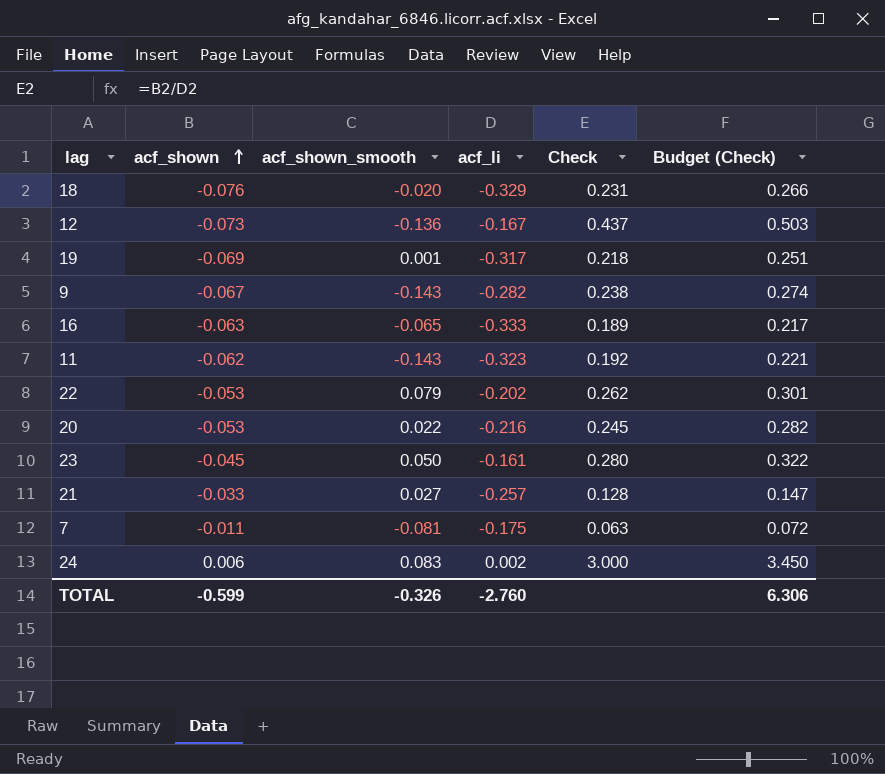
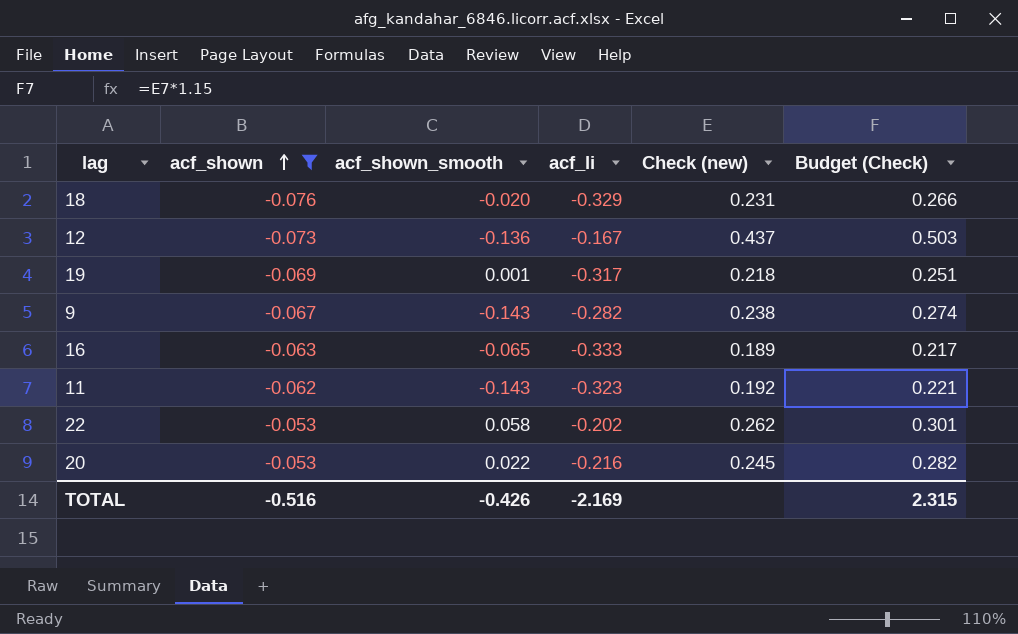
filter: none -> acf_shown <= -0.053
column name: Check -> Check (new)
22 | acf_shown_smooth: 0.079 -> 0.058
TOTAL | acf_shown: -0.599 -> -0.516
TOTAL | acf_shown_smooth: -0.326 -> -0.426
TOTAL | acf_li: -2.760 -> -2.169
TOTAL | Budget (Check): 6.306 -> 2.315

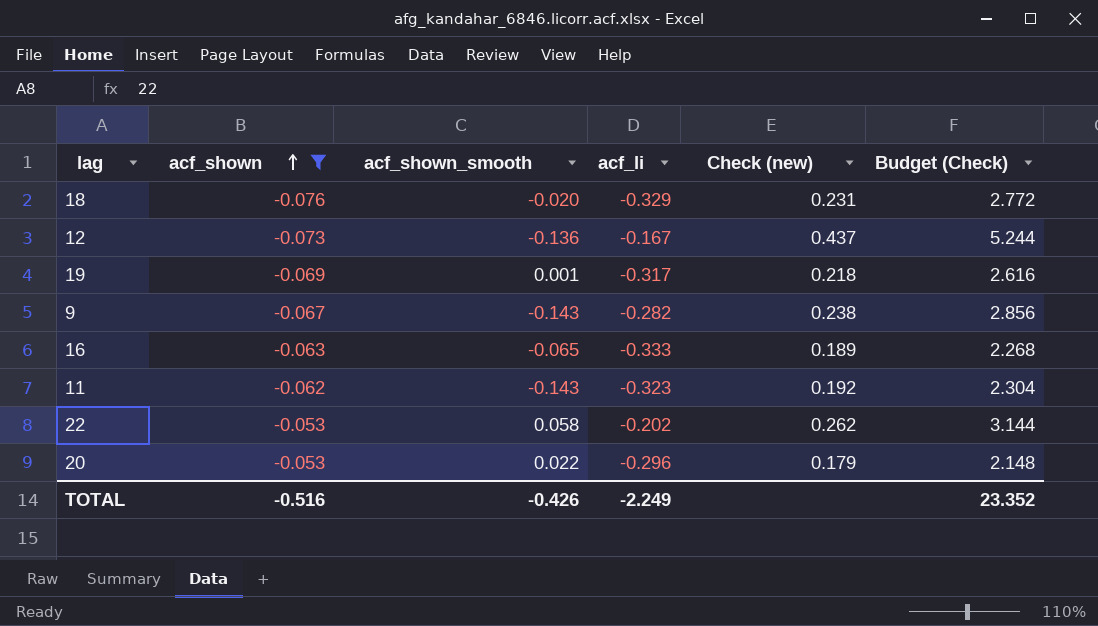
column Budget (Check) | formula: [Check (new)] * 1.15 -> [Check (new)] * 12
20 | acf_li: -0.216 -> -0.296
20 | Check (new): 0.245 -> 0.179
TOTAL | acf_li: -2.169 -> -2.249
TOTAL | Budget (Check): 2.315 -> 23.352

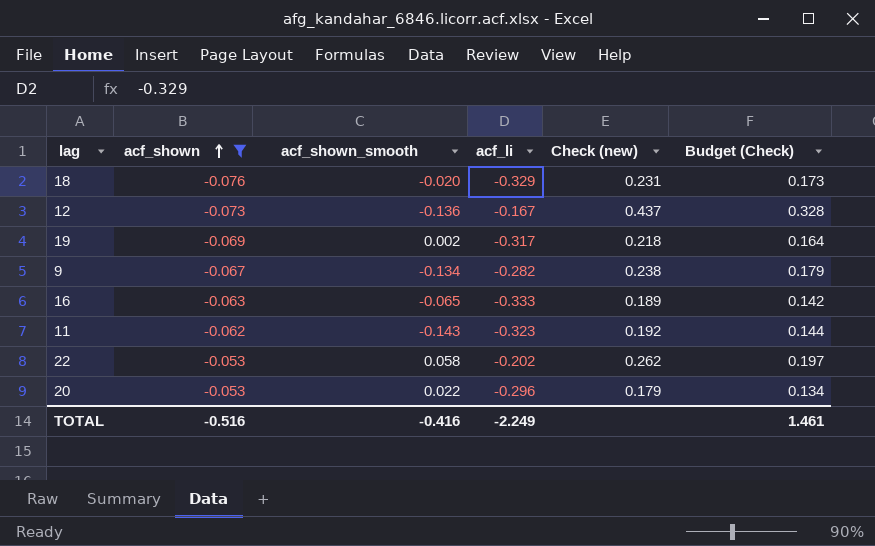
column Budget (Check) | formula: [Check (new)] * 12 -> [Check (new)] * 0.75
19 | acf_shown_smooth: 0.001 -> 0.002
9 | acf_shown_smooth: -0.143 -> -0.134
TOTAL | acf_shown_smooth: -0.426 -> -0.416
TOTAL | Budget (Check): 23.352 -> 1.461

